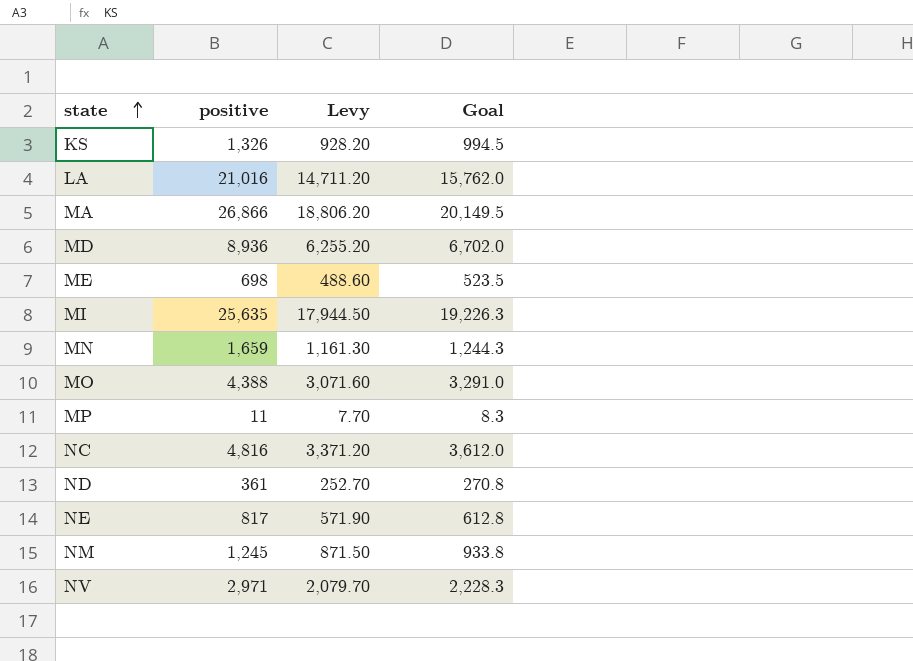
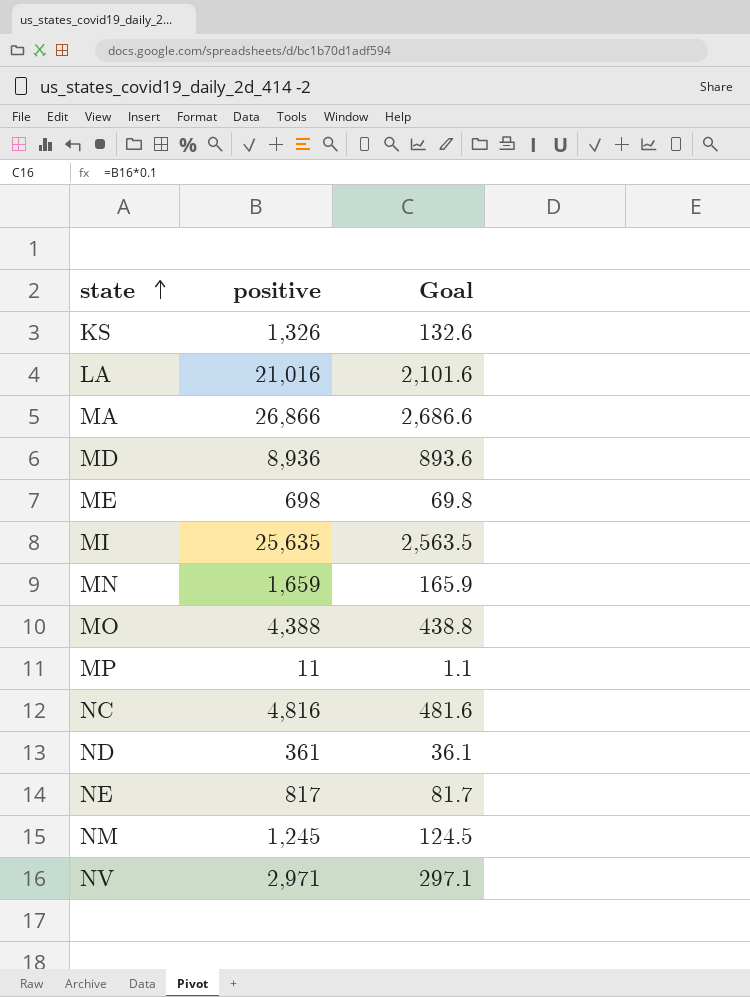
column Levy | formula: [positive] * 0.7 -> none
column Goal | formula: [positive] * 0.75 -> [positive] * 0.1

